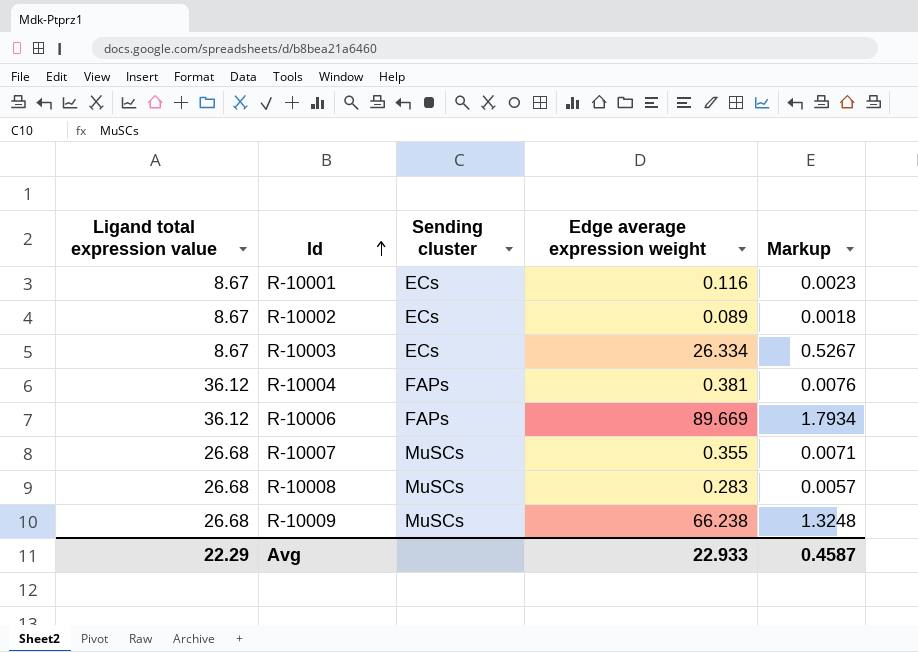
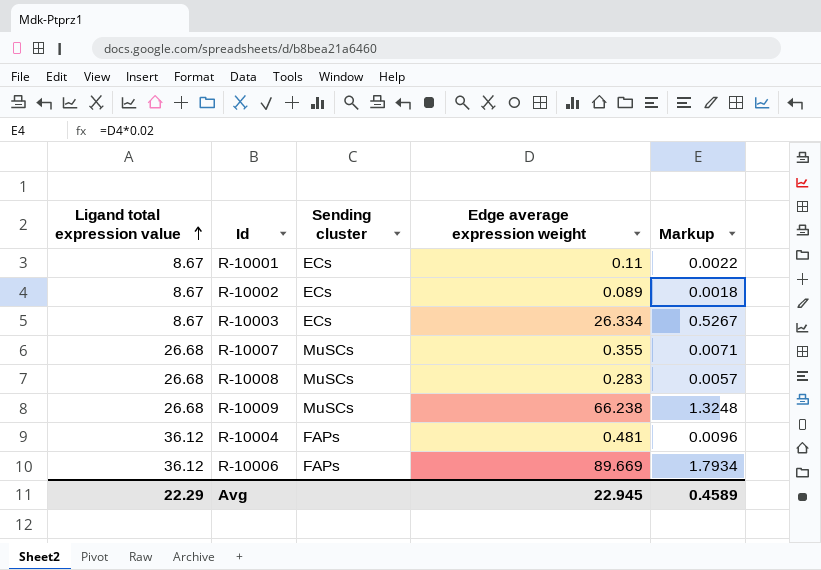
row order: Id ascending -> Ligand total expression value ascending
R-10001 | Edge average expression weight: 0.116 -> 0.11
R-10001 | Markup: 0.0023 -> 0.0022
R-10004 | Edge average expression weight: 0.381 -> 0.481
R-10004 | Markup: 0.0076 -> 0.0096
Avg | Edge average expression weight: 22.933 -> 22.945
Avg | Markup: 0.4587 -> 0.4589

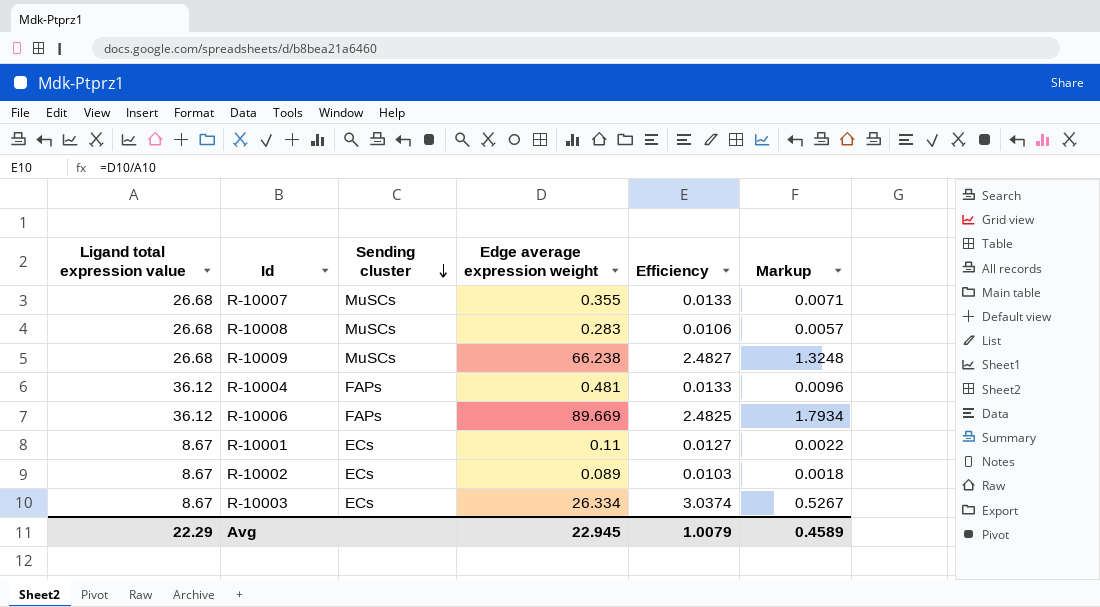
row order: Ligand total expression value ascending -> Sending cluster descending
column Efficiency | formula: none -> [Edge average expression weight] / [Ligand total expression value]

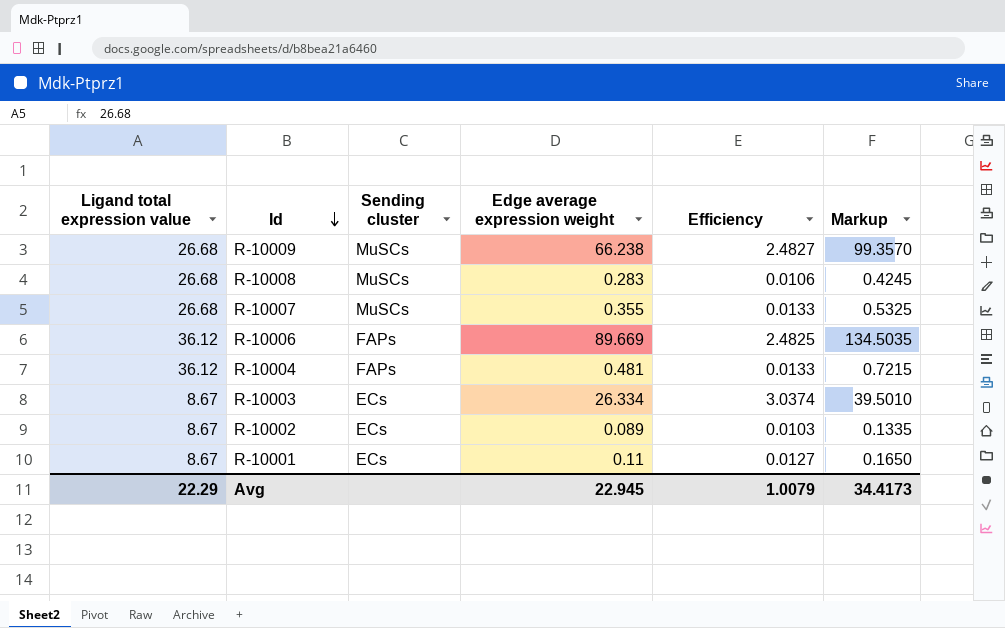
row order: Sending cluster descending -> Id descending
column Markup | formula: [Edge average expression weight] * 0.02 -> [Edge average expression weight] * 1.5
Avg | Markup: 0.4589 -> 34.4173

